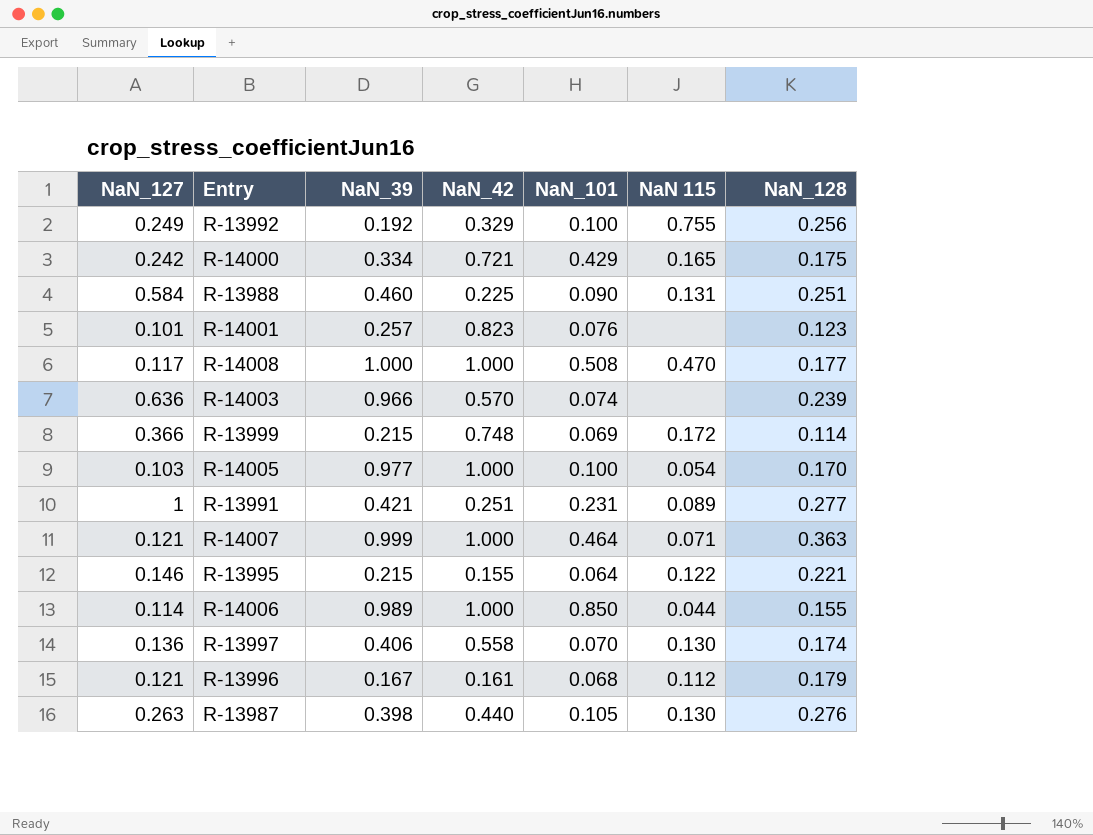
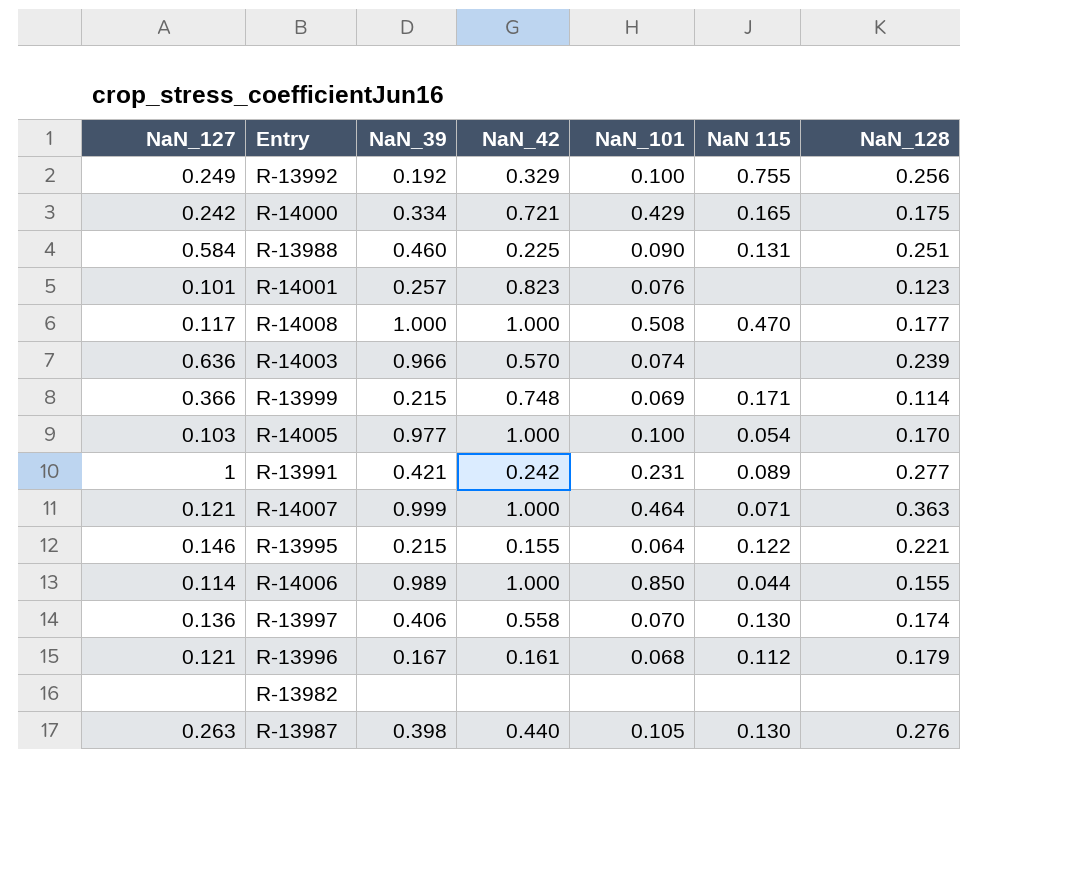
R-13999 | NaN 115: 0.172 -> 0.171
R-13991 | NaN_42: 0.251 -> 0.242
row R-13982: none -> none | none | none | none | none | none

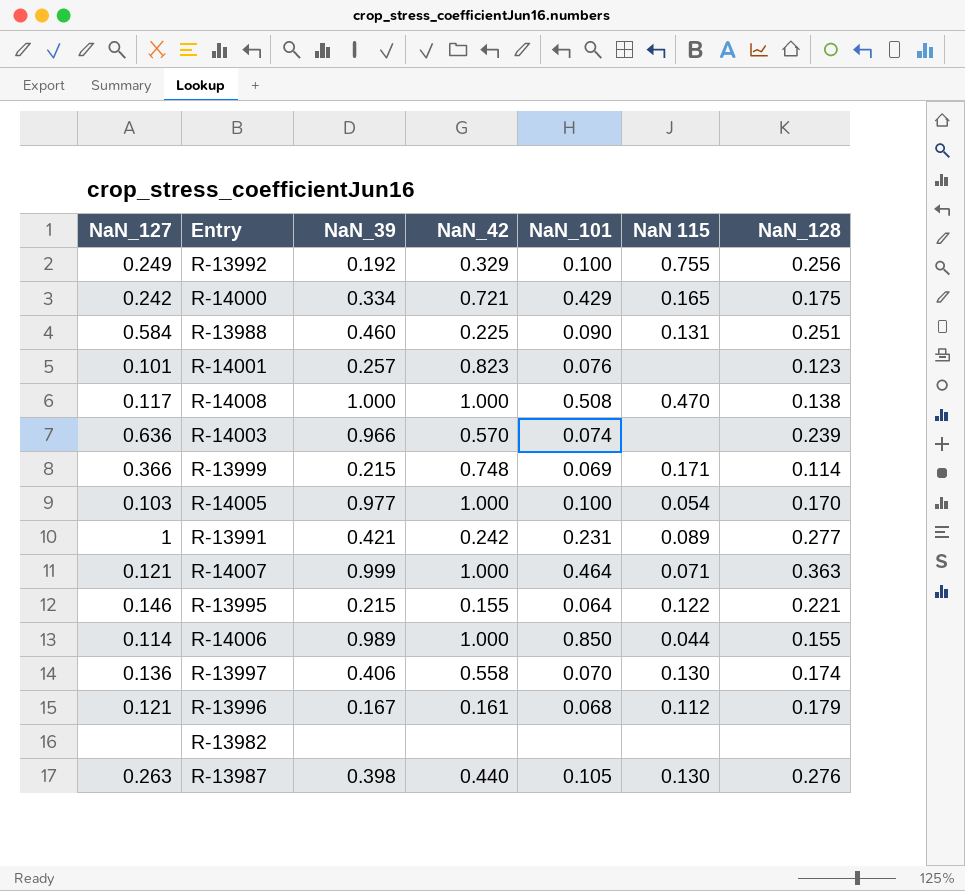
R-14008 | NaN_128: 0.177 -> 0.138

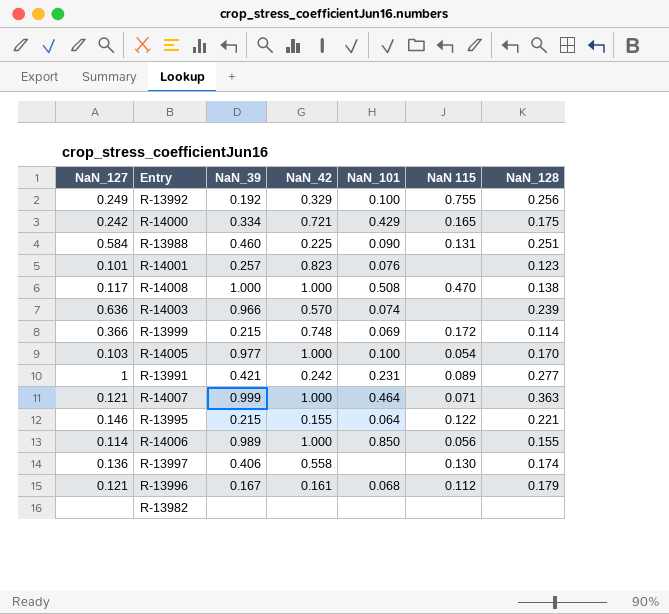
row R-13987: 0.263 | 0.398 | 0.440 | 0.105 | 0.130 | 0.276 -> none
R-13999 | NaN 115: 0.171 -> 0.172
R-14006 | NaN 115: 0.044 -> 0.056
R-13997 | NaN_101: 0.070 -> none

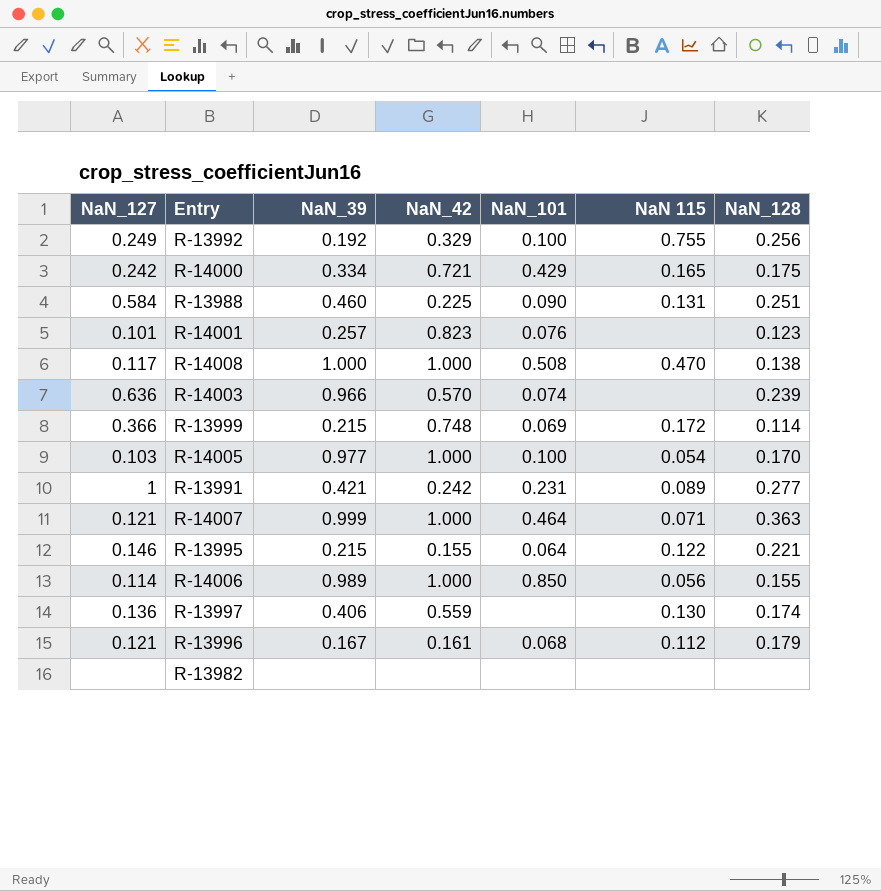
R-13997 | NaN_42: 0.558 -> 0.559

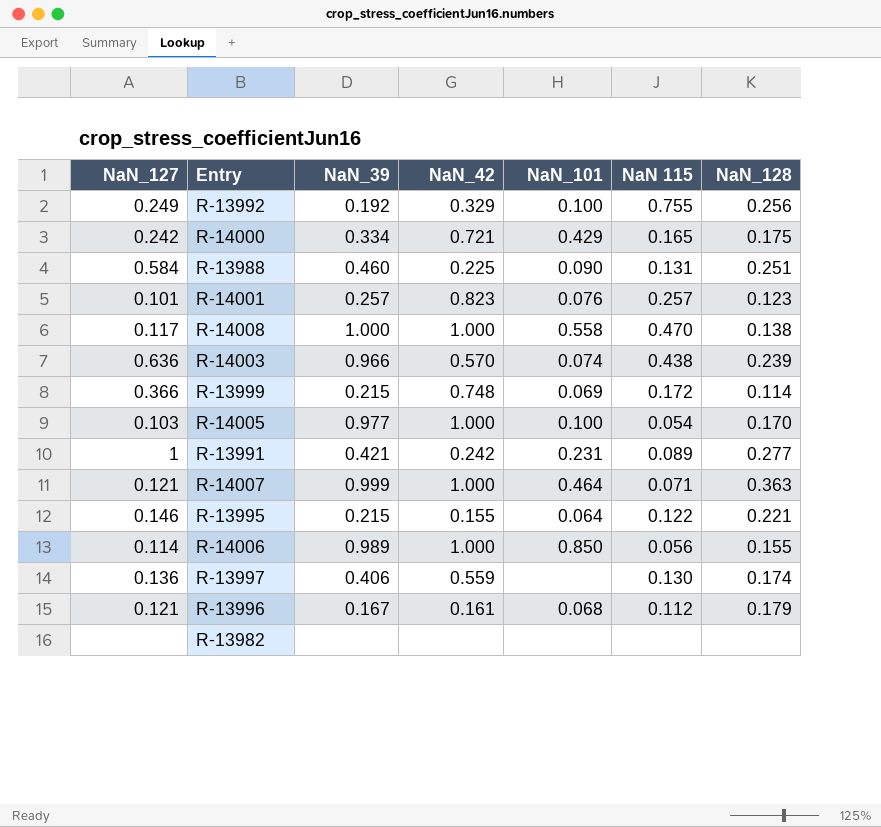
R-14001 | NaN 115: none -> 0.257
R-14008 | NaN_101: 0.508 -> 0.558
R-14003 | NaN 115: none -> 0.438

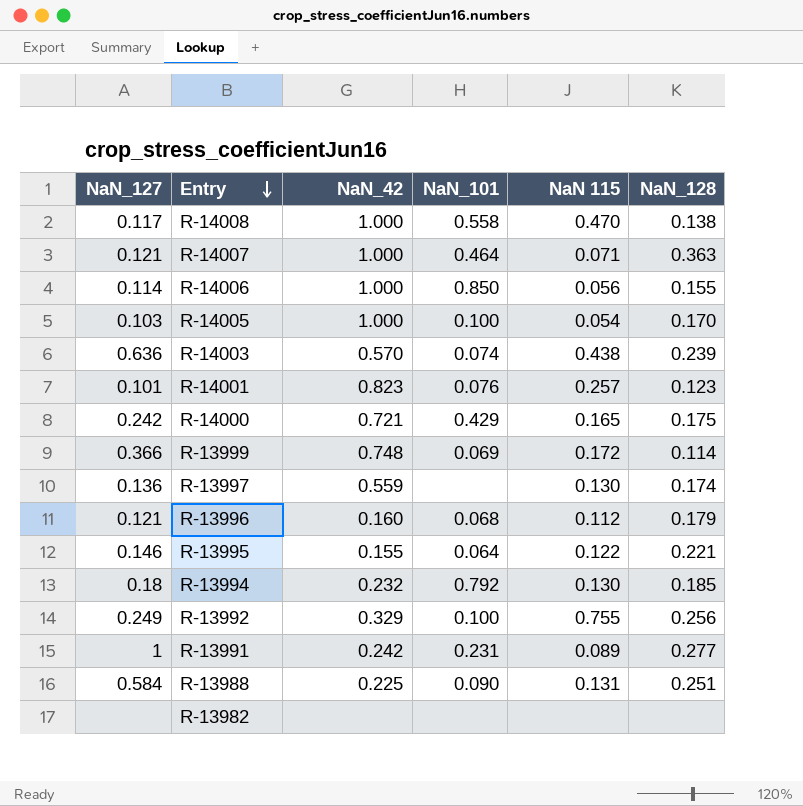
row order: none -> Entry descending
column NaN_39 | position: 3 -> none
R-13996 | NaN_42: 0.161 -> 0.160
row R-13994: none -> 0.18 | 0.232 | 0.792 | 0.130 | 0.185

